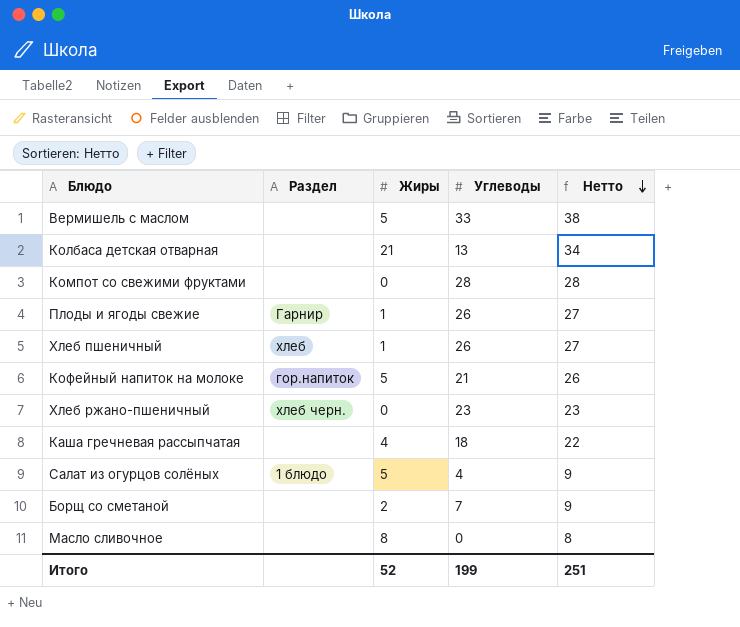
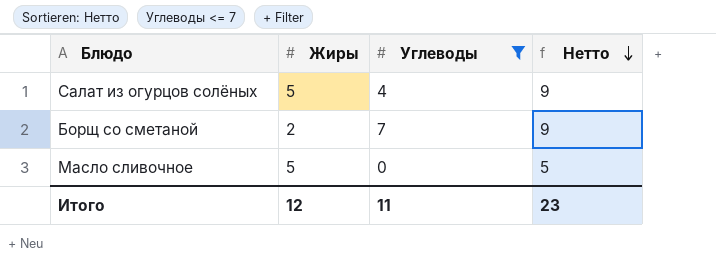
filter: none -> Углеводы <= 7
column Раздел | position: 2 -> none
Масло сливочное | Жиры: 8 -> 5
Масло сливочное | Нетто: 8 -> 5
Итого | Жиры: 52 -> 12
Итого | Углеводы: 199 -> 11
Итого | Нетто: 251 -> 23

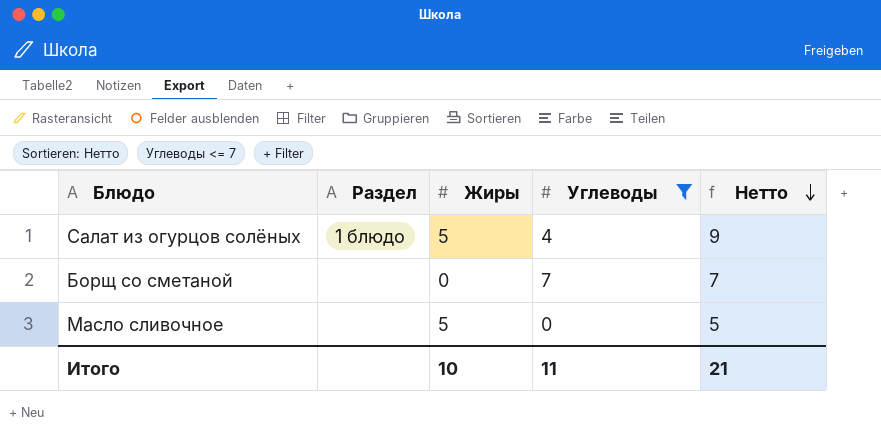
column Раздел | position: none -> 2
Борщ со сметаной | Жиры: 2 -> 0
Борщ со сметаной | Нетто: 9 -> 7
Итого | Жиры: 12 -> 10
Итого | Нетто: 23 -> 21

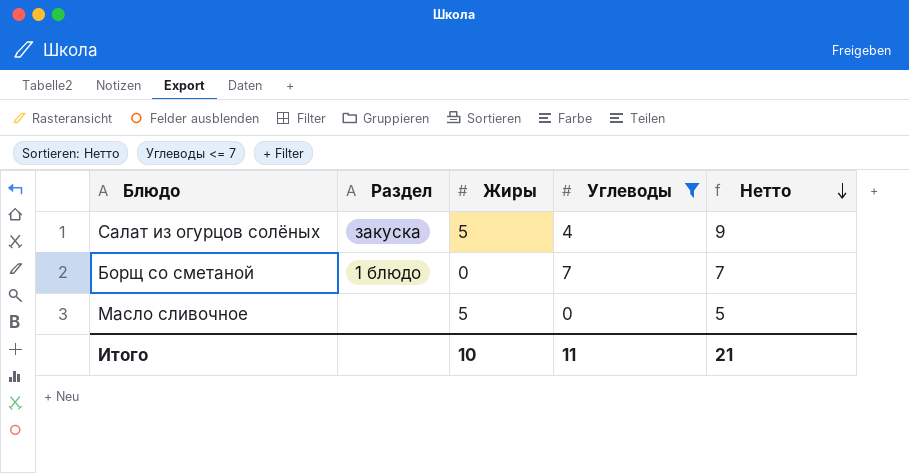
Салат из огурцов солёных | Раздел: 1 блюдо -> закуска
Борщ со сметаной | Раздел: none -> 1 блюдо

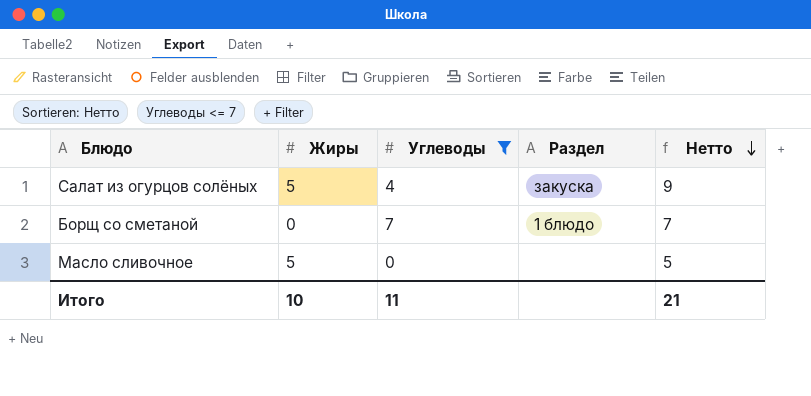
column Раздел | position: 2 -> 4

